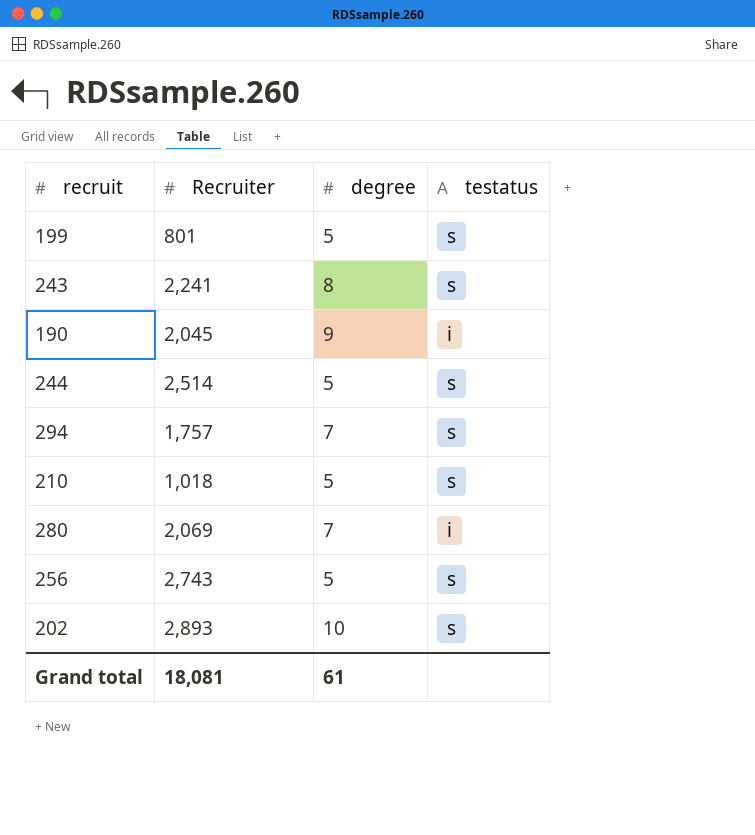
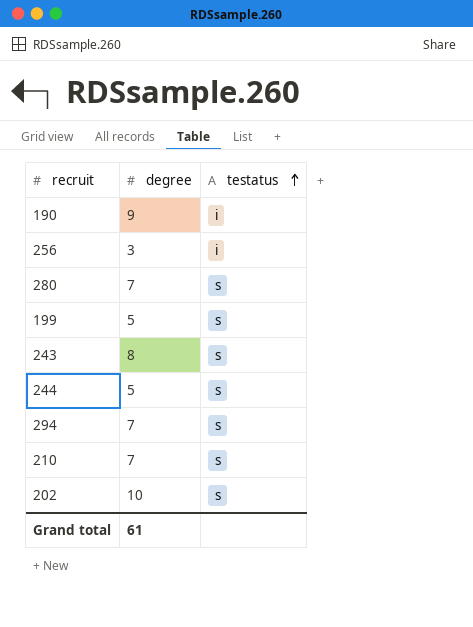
row order: none -> testatus ascending
column Recruiter | position: 2 -> none
256 | degree: 5 -> 3
256 | testatus: s -> i
280 | testatus: i -> s
210 | degree: 5 -> 7

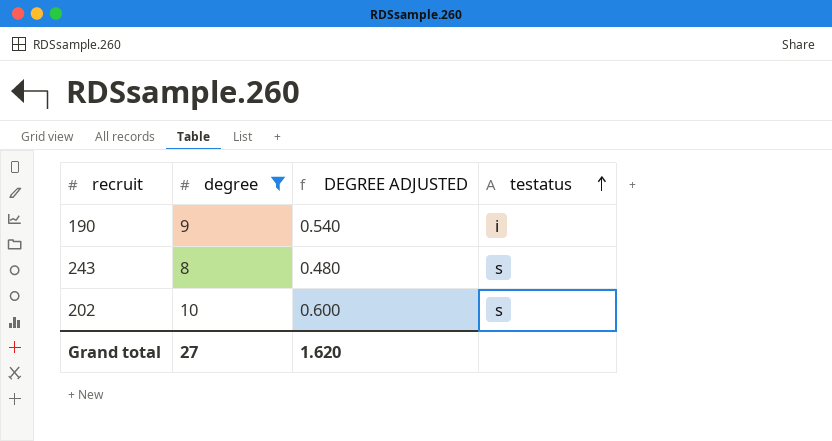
filter: none -> degree >= 8
column DEGREE ADJUSTED | formula: none -> [degree] * 0.06
Grand total | degree: 61 -> 27

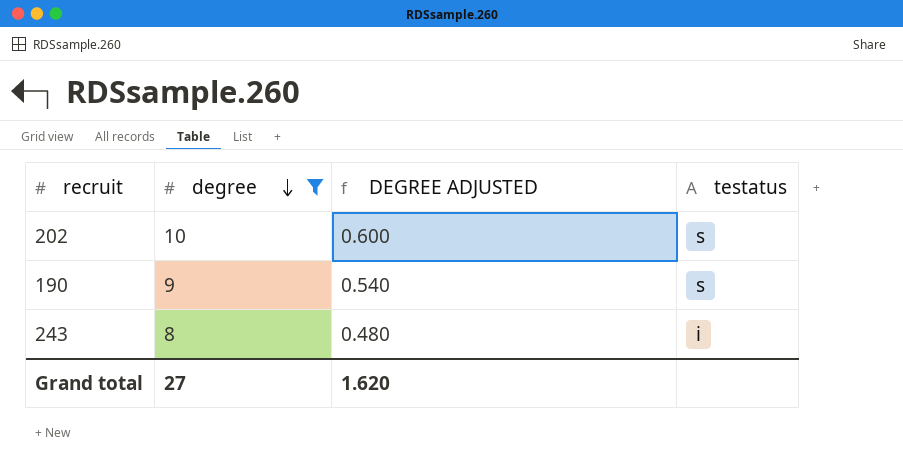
row order: testatus ascending -> degree descending
190 | testatus: i -> s
243 | testatus: s -> i

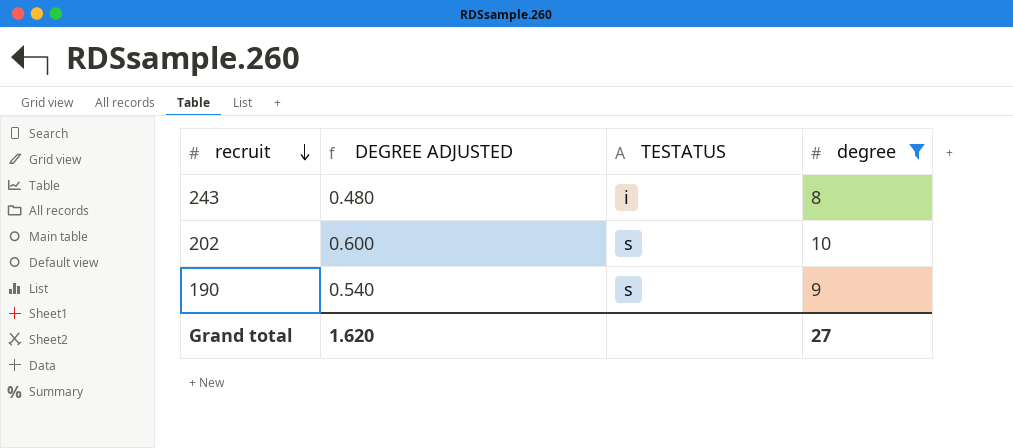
row order: degree descending -> recruit descending
column name: testatus -> TESTATUS
column degree | position: 2 -> 4

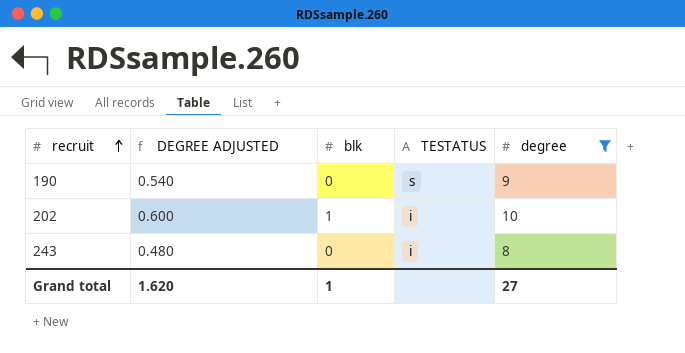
row order: recruit descending -> recruit ascending
column blk | position: none -> 3
202 | TESTATUS: s -> i

